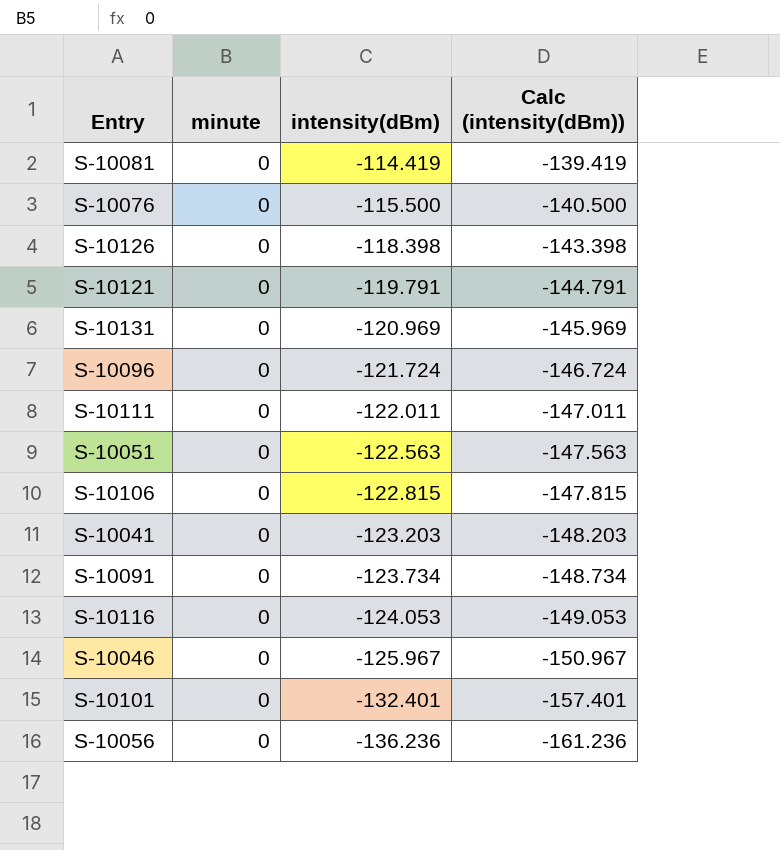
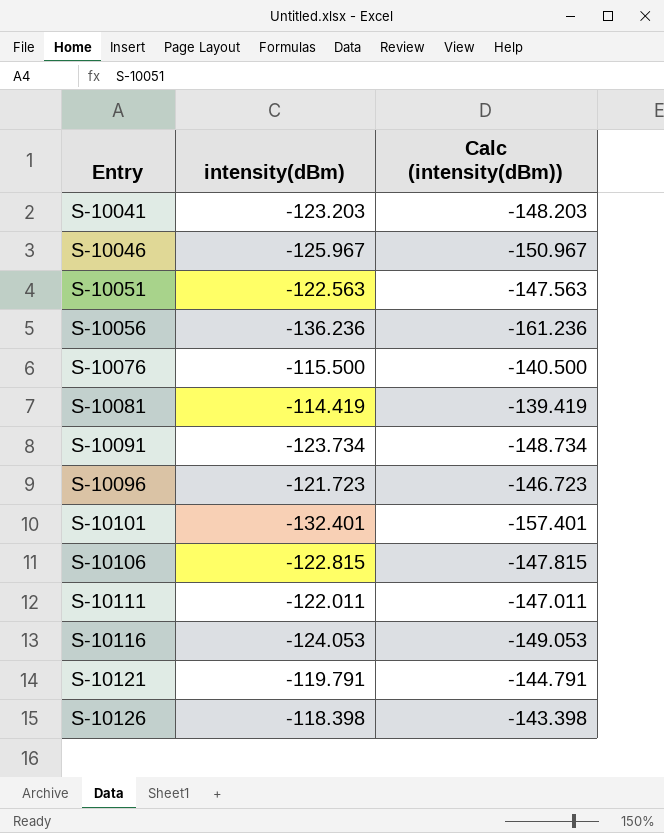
row order: intensity(dBm) descending -> Entry ascending
column minute | position: 2 -> none
row S-10131: 0 | -120.969 | -145.969 -> none
S-10096 | intensity(dBm): -121.724 -> -121.723
S-10096 | Calc (intensity(dBm)): -146.724 -> -146.723

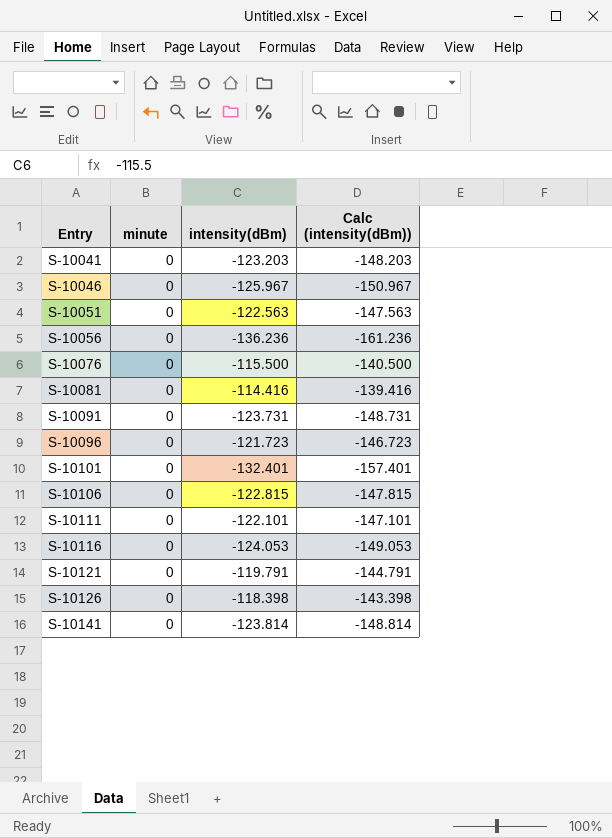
column minute | position: none -> 2
S-10081 | intensity(dBm): -114.419 -> -114.416
S-10081 | Calc (intensity(dBm)): -139.419 -> -139.416
S-10091 | intensity(dBm): -123.734 -> -123.731
S-10091 | Calc (intensity(dBm)): -148.734 -> -148.731
S-10111 | intensity(dBm): -122.011 -> -122.101
S-10111 | Calc (intensity(dBm)): -147.011 -> -147.101
row S-10141: none -> 0 | -123.814 | -148.814

